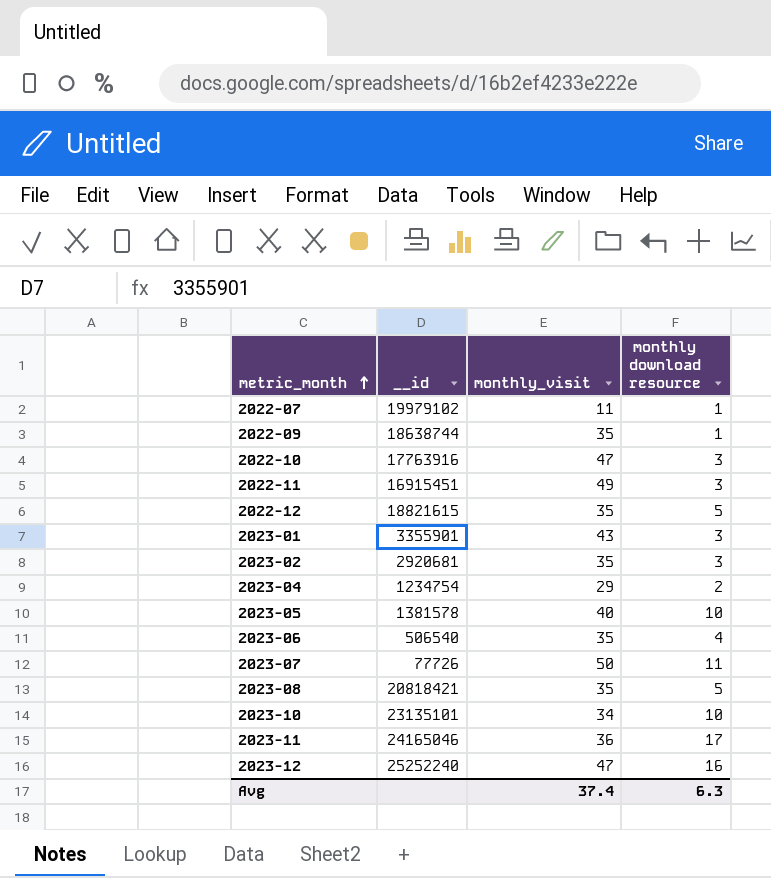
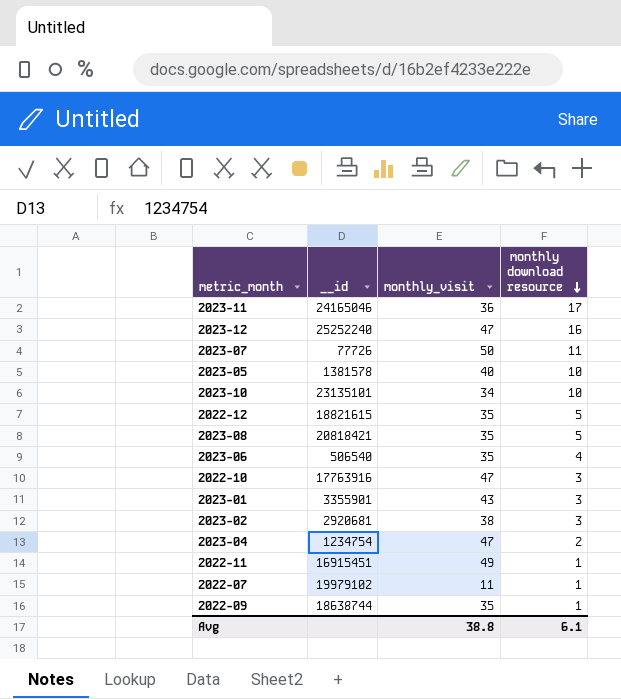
row order: metric_month ascending -> monthly download resource descending
2023-02 | monthly_visit: 35 -> 38
2023-04 | monthly_visit: 29 -> 47
2022-11 | monthly download resource: 3 -> 1
Avg | monthly_visit: 37.4 -> 38.8
Avg | monthly download resource: 6.3 -> 6.1

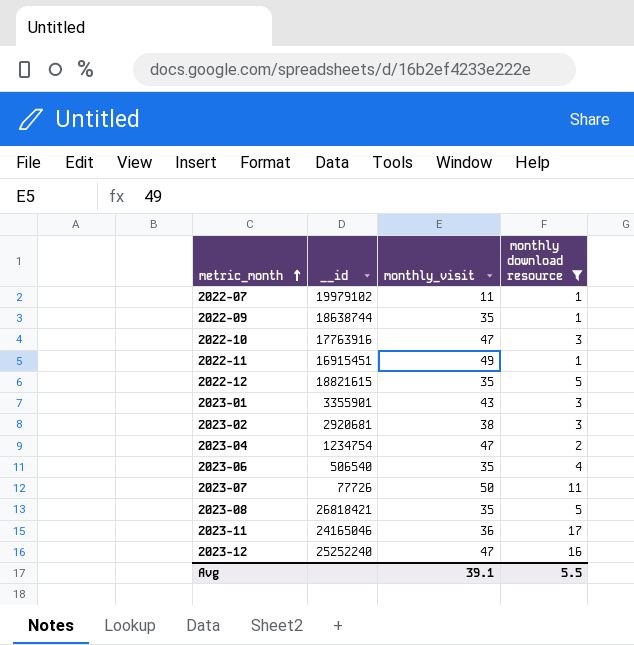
filter: none -> monthly download resource != 10
row order: monthly download resource descending -> metric_month ascending
2023-08 | __id: 20818421 -> 26818421
Avg | monthly_visit: 38.8 -> 39.1
Avg | monthly download resource: 6.1 -> 5.5

